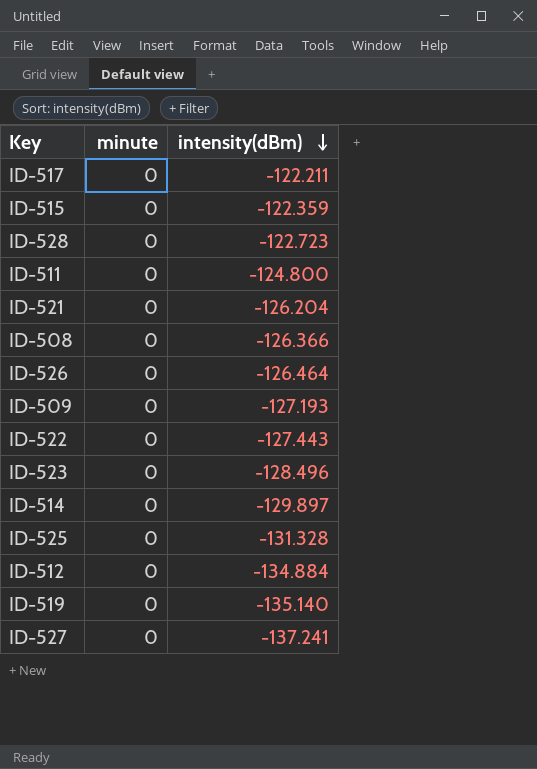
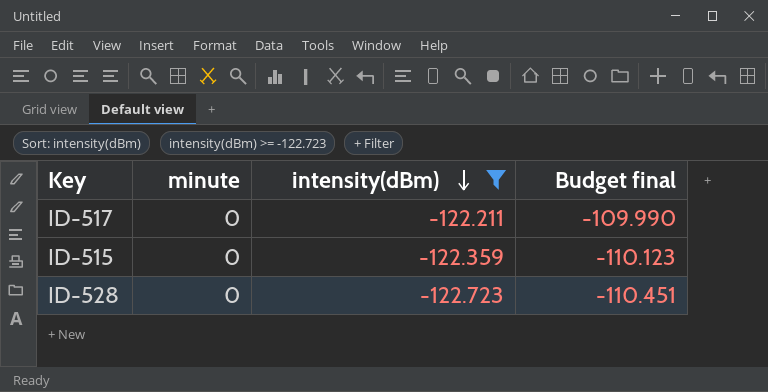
filter: none -> intensity(dBm) >= -122.723
column Budget final | formula: none -> [intensity(dBm)] * 0.9

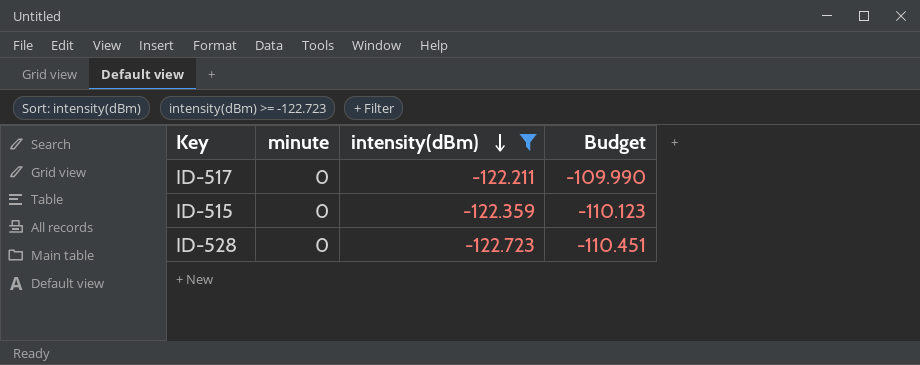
column name: Budget final -> Budget

